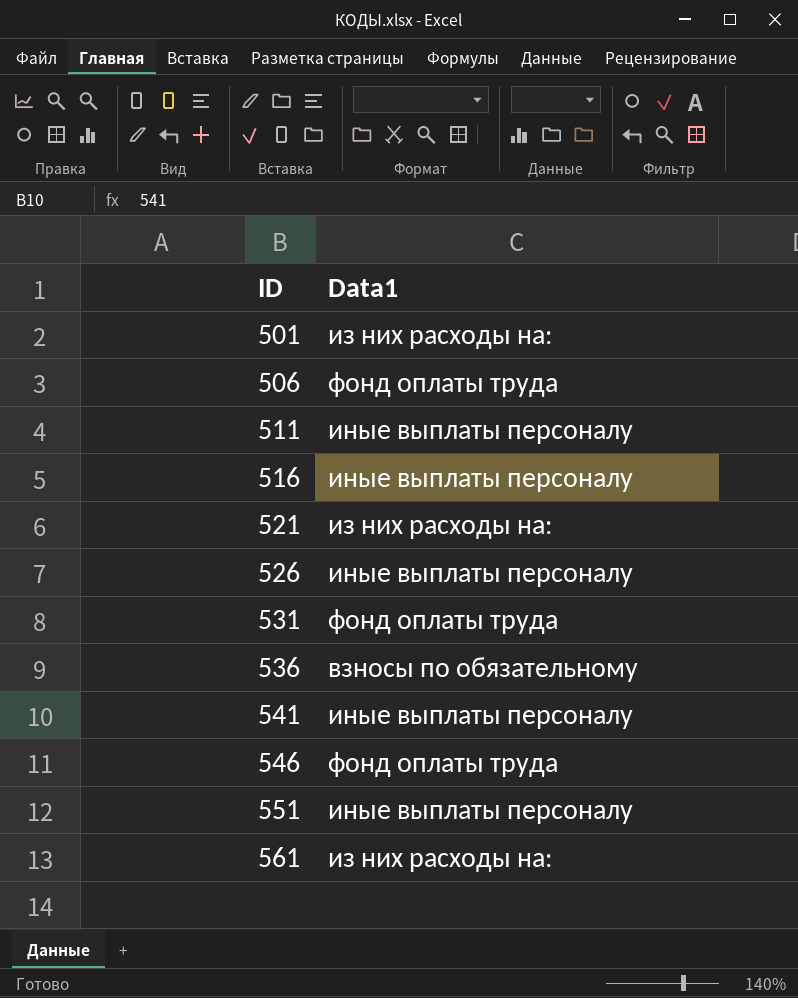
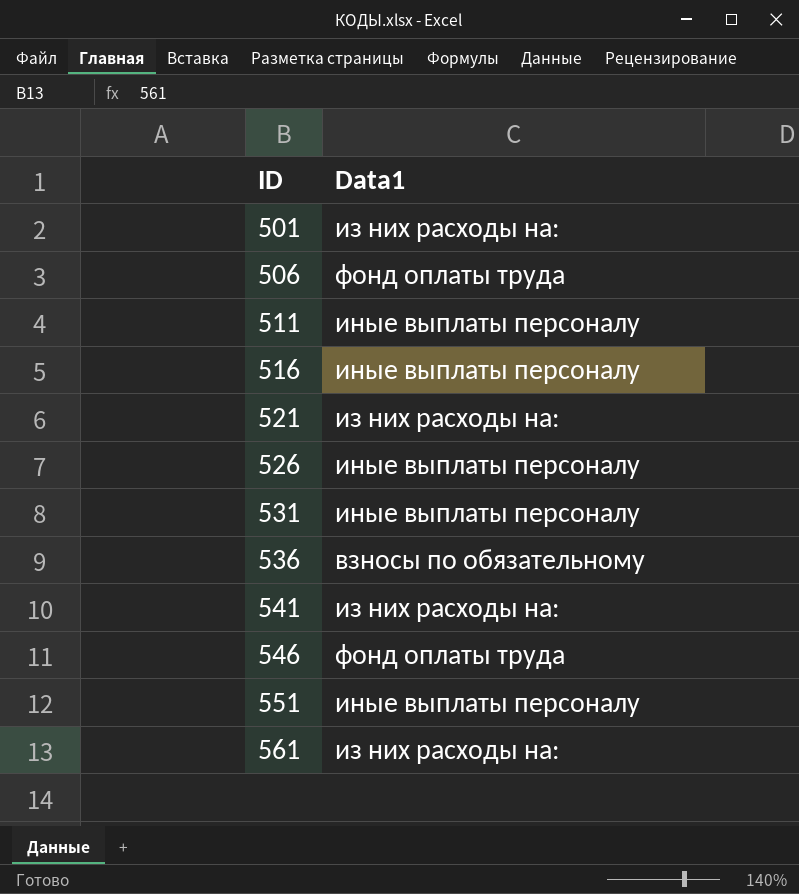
531 | Data1: фонд оплаты труда -> иные выплаты персоналу
541 | Data1: иные выплаты персоналу -> из них расходы на:

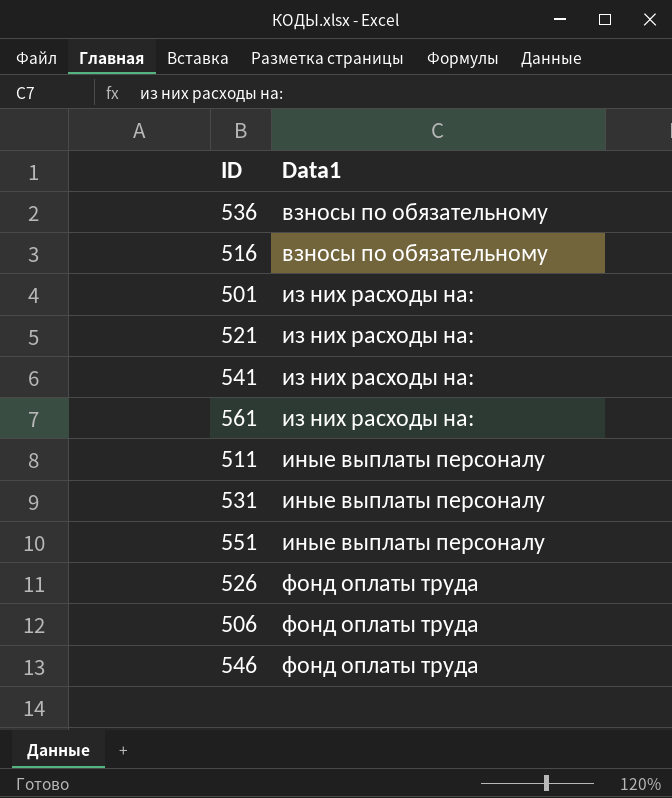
row order: ID ascending -> Data1 ascending
516 | Data1: иные выплаты персоналу -> взносы по обязательному
526 | Data1: иные выплаты персоналу -> фонд оплаты труда

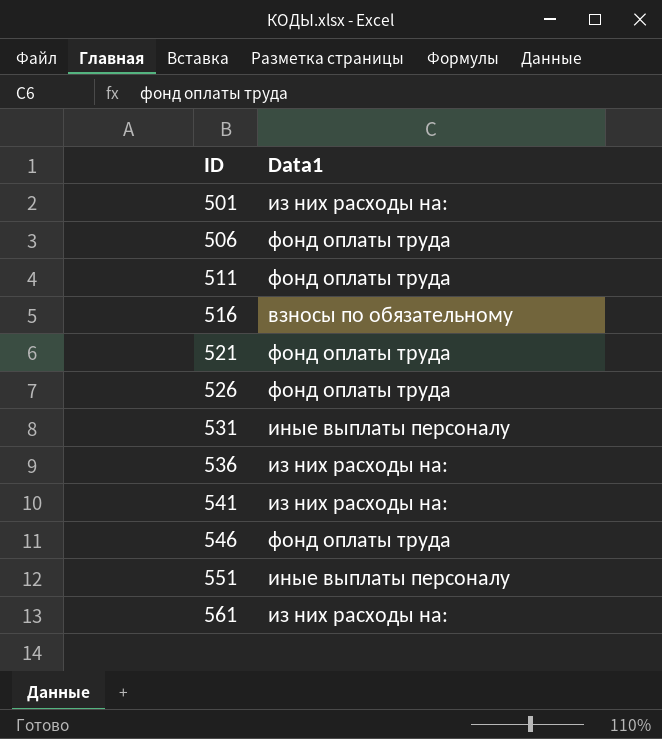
row order: Data1 ascending -> ID ascending
511 | Data1: иные выплаты персоналу -> фонд оплаты труда
521 | Data1: из них расходы на: -> фонд оплаты труда
536 | Data1: взносы по обязательному -> из них расходы на:

